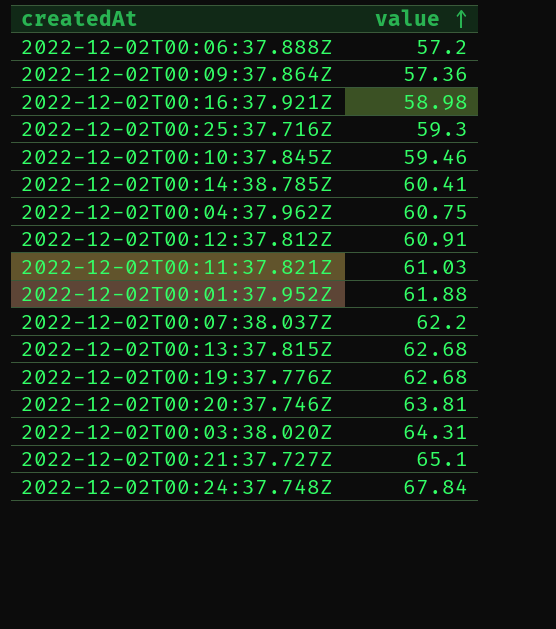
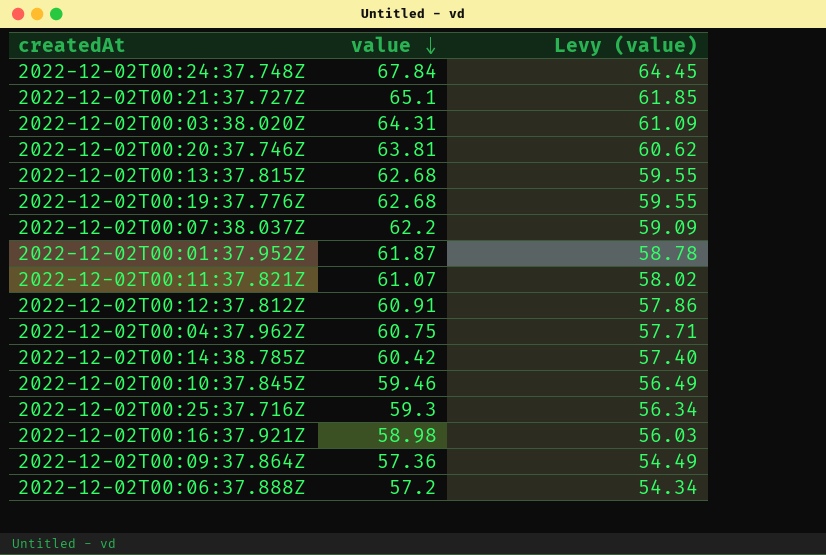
row order: value ascending -> value descending
column Levy (value) | formula: none -> [value] * 0.95
2022-12-02T00:01:37.952Z | value: 61.88 -> 61.87
2022-12-02T00:11:37.821Z | value: 61.03 -> 61.07
2022-12-02T00:14:38.785Z | value: 60.41 -> 60.42

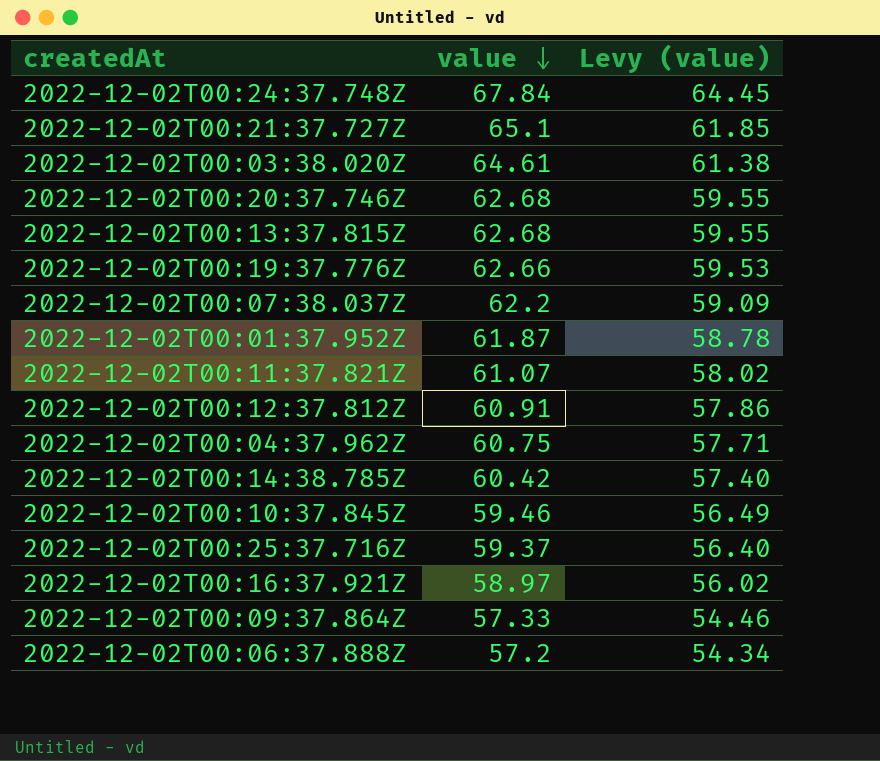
2022-12-02T00:03:38.020Z | value: 64.31 -> 64.61
2022-12-02T00:03:38.020Z | Levy (value): 61.09 -> 61.38
2022-12-02T00:20:37.746Z | value: 63.81 -> 62.68
2022-12-02T00:20:37.746Z | Levy (value): 60.62 -> 59.55
2022-12-02T00:19:37.776Z | value: 62.68 -> 62.66
2022-12-02T00:19:37.776Z | Levy (value): 59.55 -> 59.53
2022-12-02T00:25:37.716Z | value: 59.3 -> 59.37
2022-12-02T00:25:37.716Z | Levy (value): 56.34 -> 56.40
2022-12-02T00:16:37.921Z | value: 58.98 -> 58.97
2022-12-02T00:16:37.921Z | Levy (value): 56.03 -> 56.02
2022-12-02T00:09:37.864Z | value: 57.36 -> 57.33
2022-12-02T00:09:37.864Z | Levy (value): 54.49 -> 54.46

